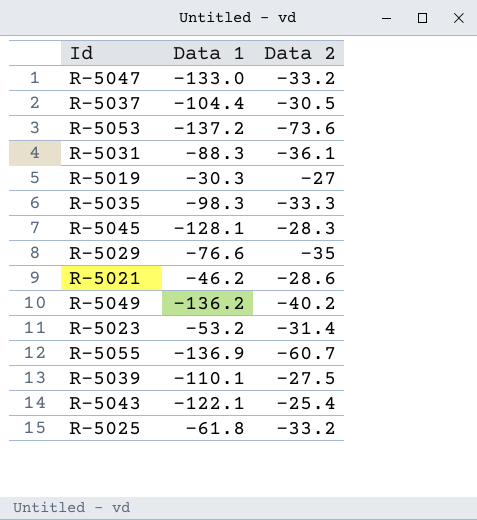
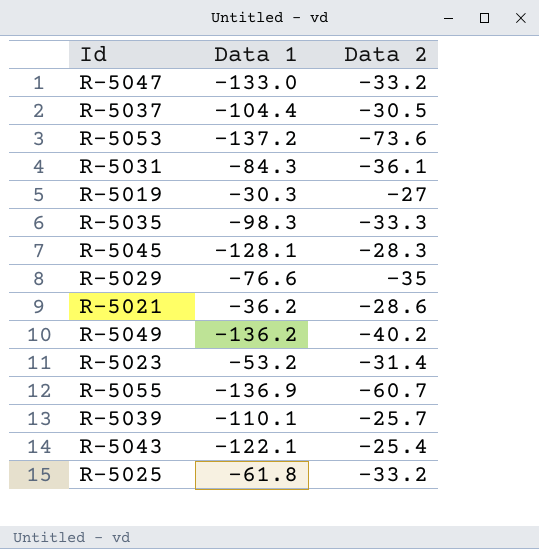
R-5031 | Data 1: -88.3 -> -84.3
R-5021 | Data 1: -46.2 -> -36.2
R-5039 | Data 2: -27.5 -> -25.7

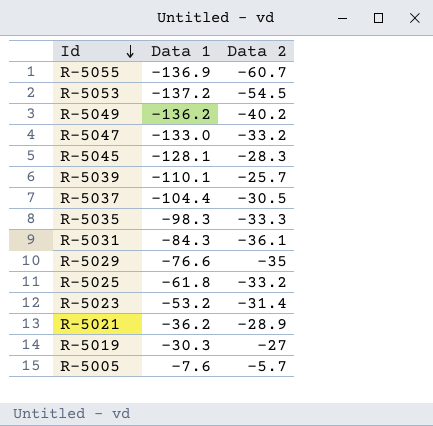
row order: none -> Id descending
row R-5043: -122.1 | -25.4 -> none
R-5053 | Data 2: -73.6 -> -54.5
R-5021 | Data 2: -28.6 -> -28.9
row R-5005: none -> -7.6 | -5.7

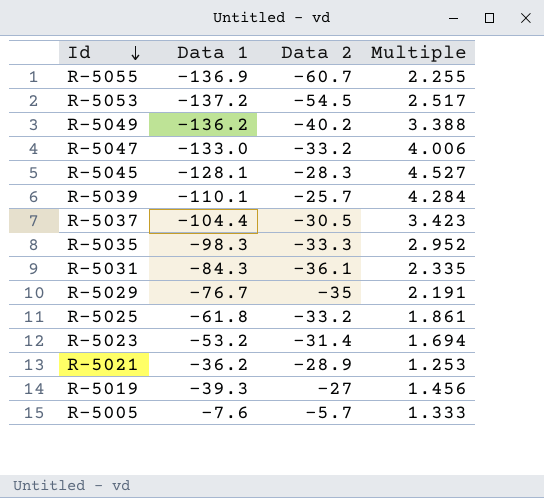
column Multiple | formula: none -> [Data 1] / [Data 2]
R-5029 | Data 1: -76.6 -> -76.7
R-5019 | Data 1: -30.3 -> -39.3

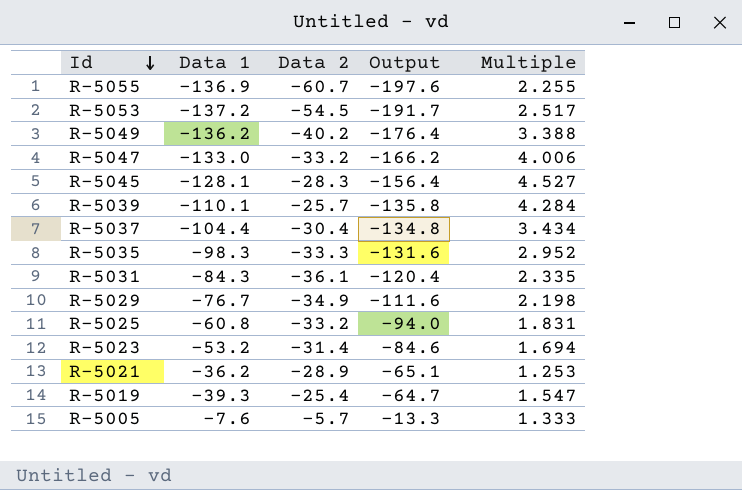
column Output | formula: none -> [Data 1] + [Data 2]
R-5037 | Data 2: -30.5 -> -30.4
R-5037 | Multiple: 3.423 -> 3.434
R-5029 | Data 2: -35 -> -34.9
R-5029 | Multiple: 2.191 -> 2.198
R-5025 | Data 1: -61.8 -> -60.8
R-5025 | Multiple: 1.861 -> 1.831
R-5019 | Data 2: -27 -> -25.4
R-5019 | Multiple: 1.456 -> 1.547

